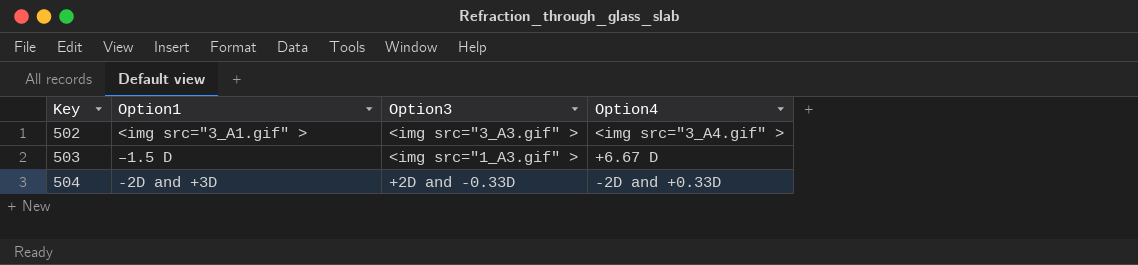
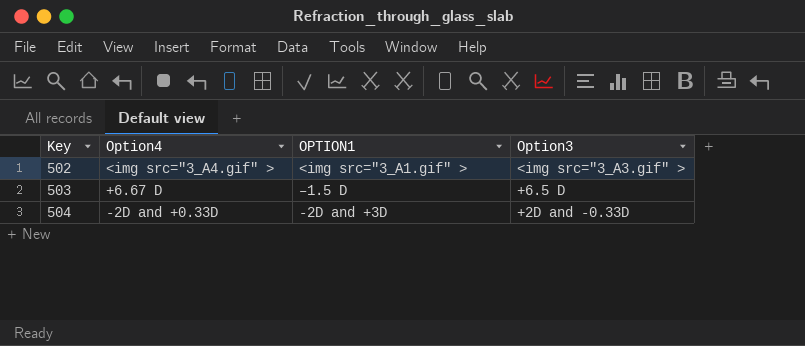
column Option4 | position: 4 -> 2
column name: Option1 -> OPTION1
503 | Option3: <img src="1_A3.gif" > -> +6.5 D

